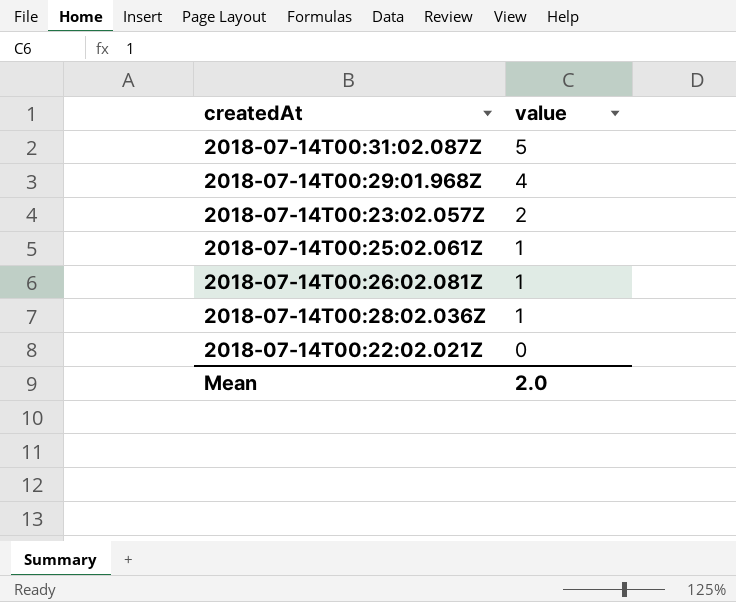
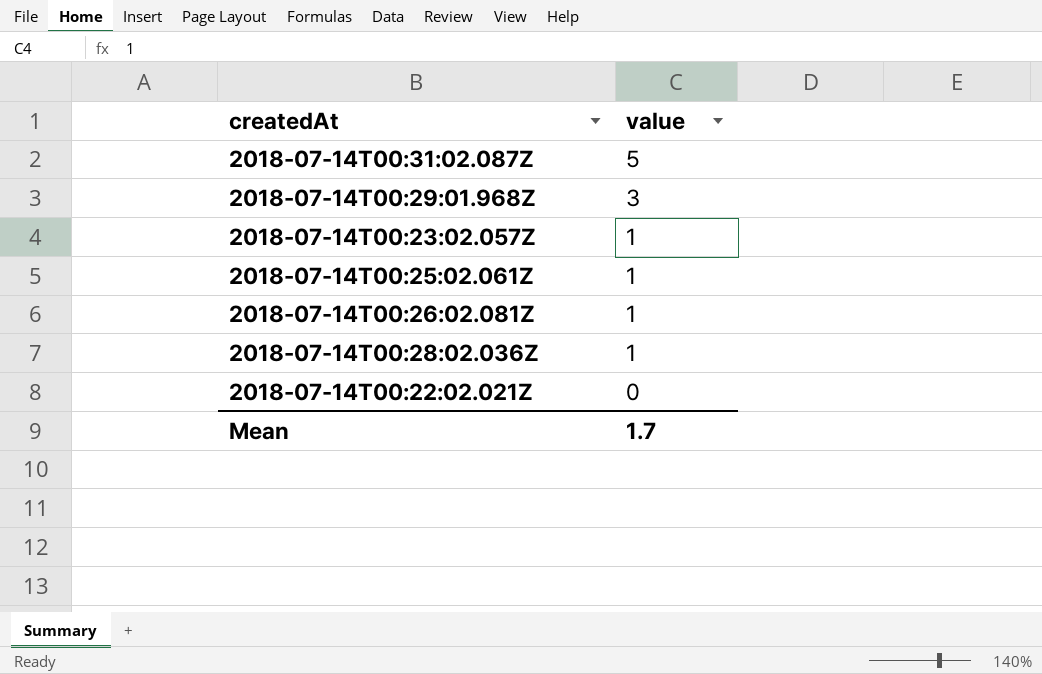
2018-07-14T00:29:01.968Z | value: 4 -> 3
2018-07-14T00:23:02.057Z | value: 2 -> 1
Mean | value: 2.0 -> 1.7

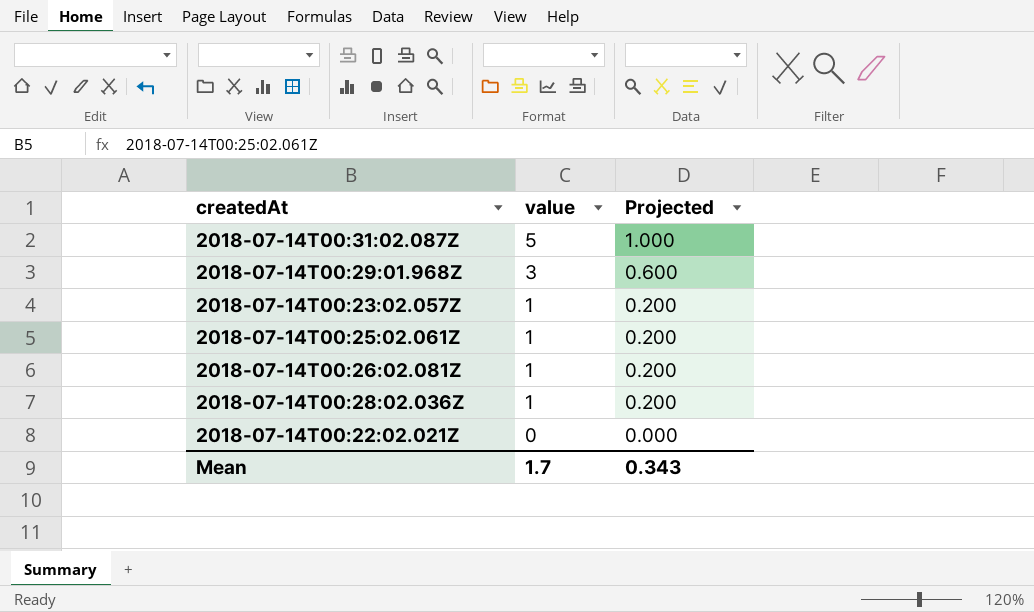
column Projected | formula: none -> [value] * 0.2

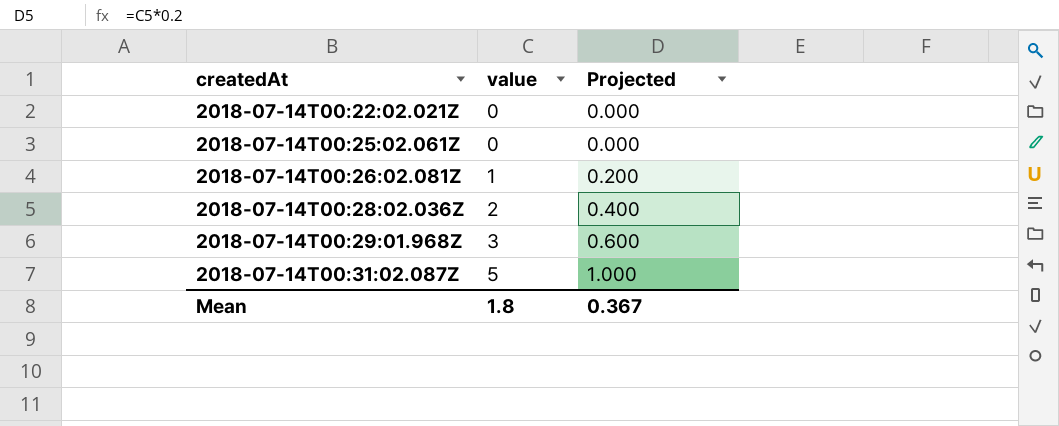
row order: value descending -> createdAt ascending
row 2018-07-14T00:23:02.057Z: 1 | 0.200 -> none
2018-07-14T00:25:02.061Z | value: 1 -> 0
2018-07-14T00:25:02.061Z | Projected: 0.200 -> 0.000
2018-07-14T00:28:02.036Z | value: 1 -> 2
2018-07-14T00:28:02.036Z | Projected: 0.200 -> 0.400
Mean | value: 1.7 -> 1.8
Mean | Projected: 0.343 -> 0.367

